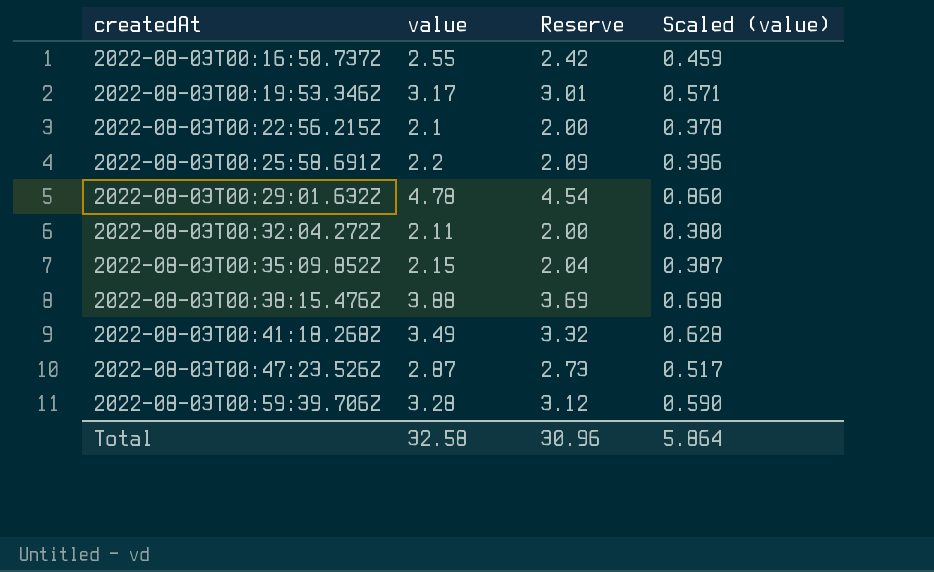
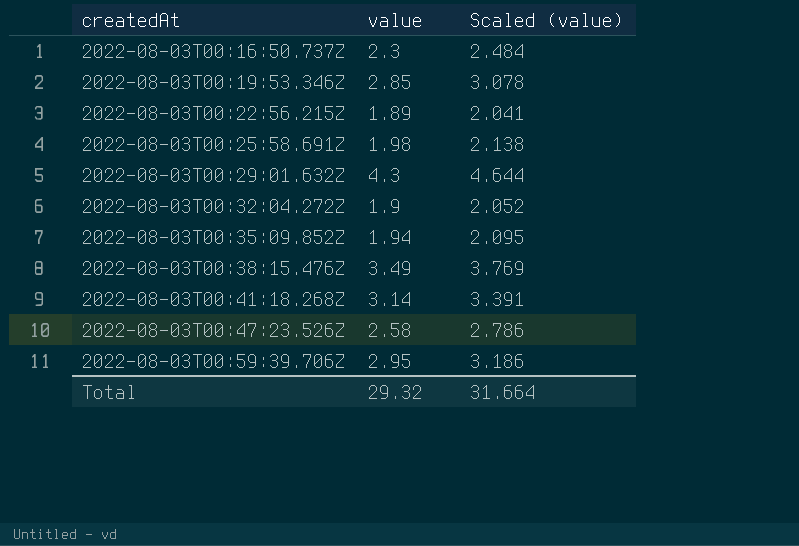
column Reserve | formula: [value] * 0.95 -> none
column Scaled (value) | formula: [value] * 0.18 -> [value] * 1.08
2022-08-03T00:16:50.737Z | value: 2.55 -> 2.3
2022-08-03T00:19:53.346Z | value: 3.17 -> 2.85
2022-08-03T00:22:56.215Z | value: 2.1 -> 1.89
2022-08-03T00:25:58.691Z | value: 2.2 -> 1.98
2022-08-03T00:29:01.632Z | value: 4.78 -> 4.3
2022-08-03T00:32:04.272Z | value: 2.11 -> 1.9
2022-08-03T00:35:09.852Z | value: 2.15 -> 1.94
2022-08-03T00:38:15.476Z | value: 3.88 -> 3.49
2022-08-03T00:41:18.268Z | value: 3.49 -> 3.14
2022-08-03T00:47:23.526Z | value: 2.87 -> 2.58
2022-08-03T00:59:39.706Z | value: 3.28 -> 2.95
Total | value: 32.58 -> 29.32
Total | Scaled (value): 5.864 -> 31.664

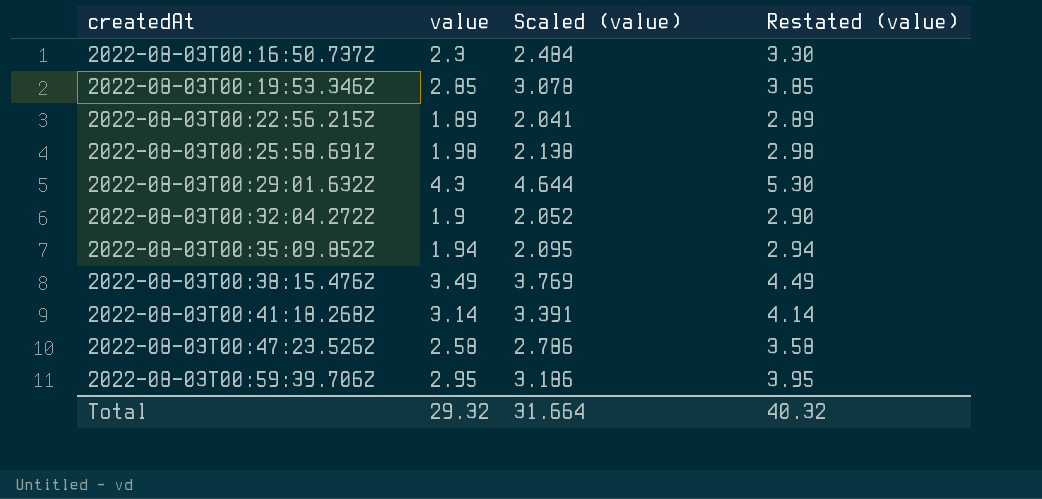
column Restated (value) | formula: none -> [value] + 1

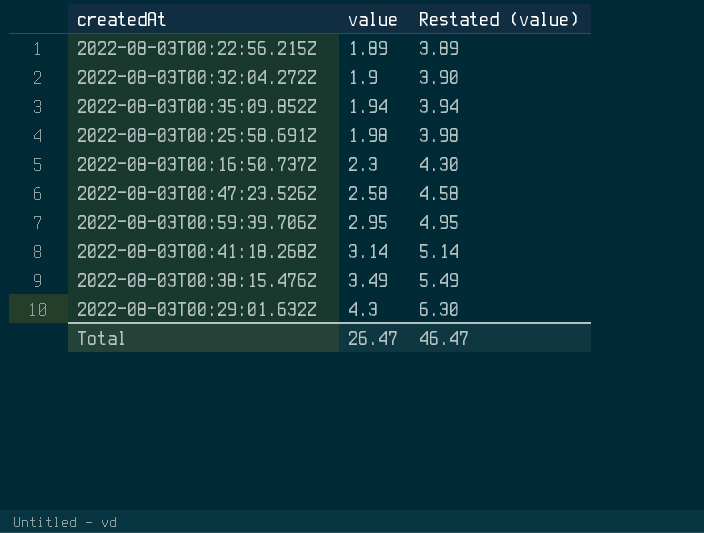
row order: createdAt ascending -> value ascending
column Scaled (value) | formula: [value] * 1.08 -> none
column Restated (value) | formula: [value] + 1 -> [value] + 2
row 2022-08-03T00:19:53.346Z: 2.85 | 3.078 | 3.85 -> none
Total | value: 29.32 -> 26.47
Total | Restated (value): 40.32 -> 46.47

